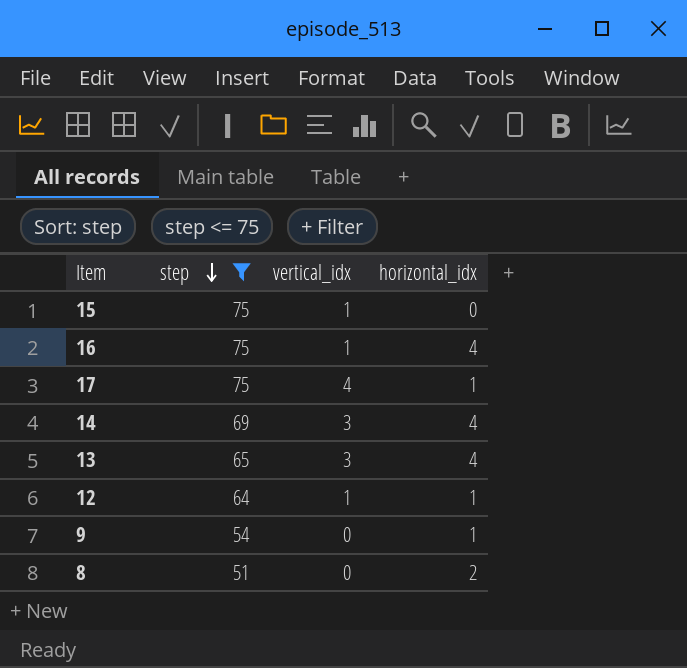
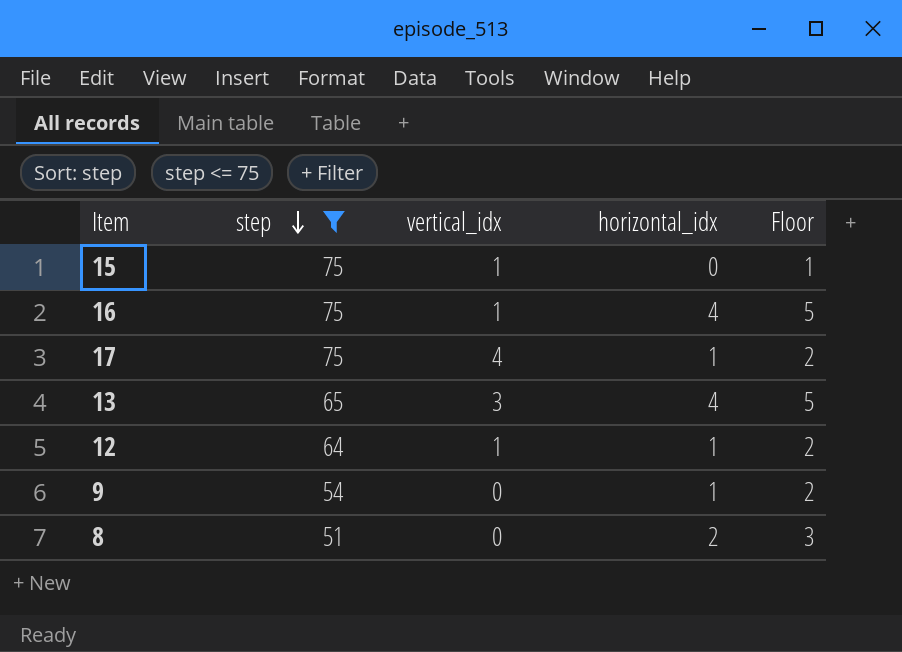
column Floor | formula: none -> [horizontal_idx] + 1
row 14: 69 | 3 | 4 -> none

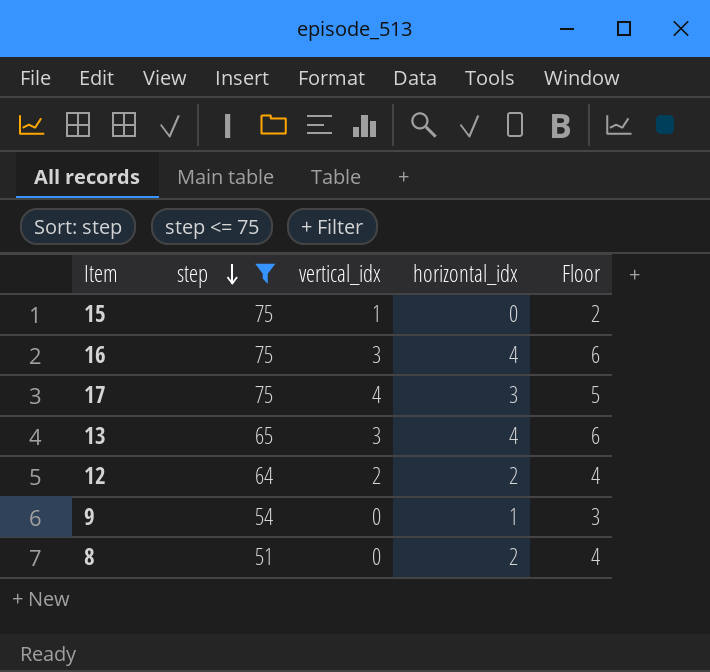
column Floor | formula: [horizontal_idx] + 1 -> [horizontal_idx] + 2
16 | vertical_idx: 1 -> 3
17 | horizontal_idx: 1 -> 3
12 | vertical_idx: 1 -> 2
12 | horizontal_idx: 1 -> 2

